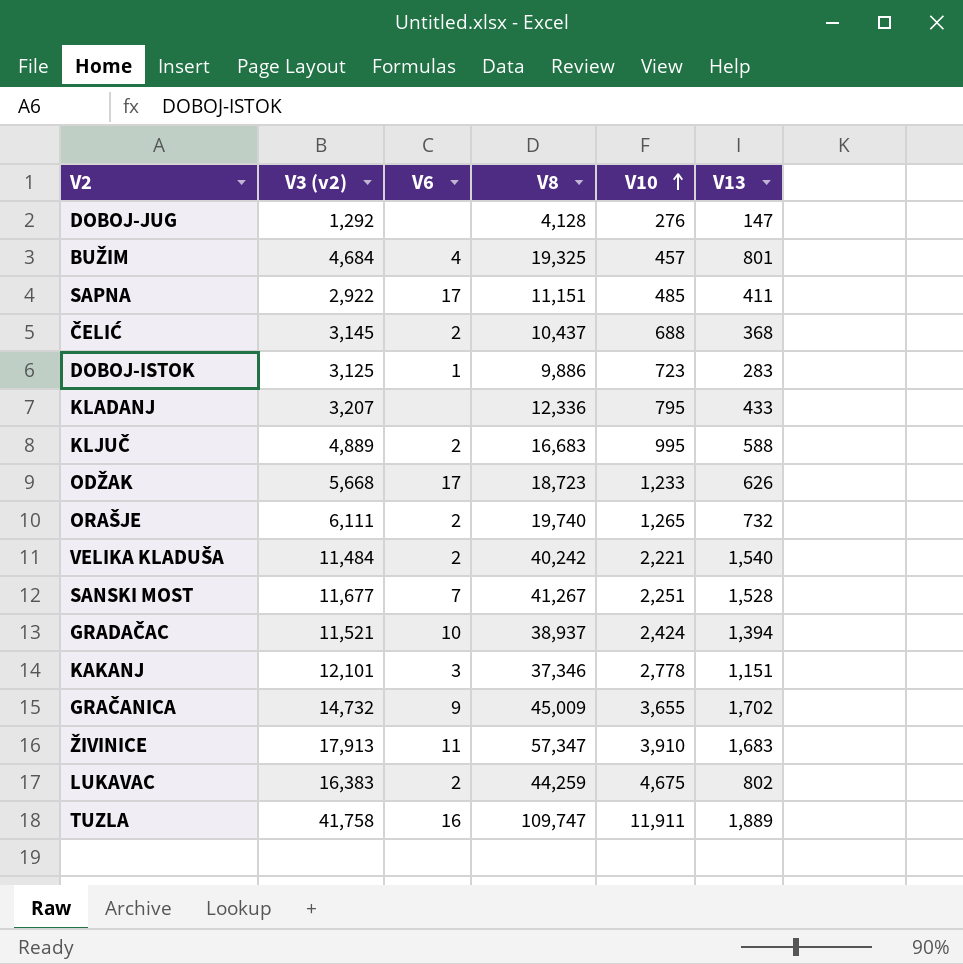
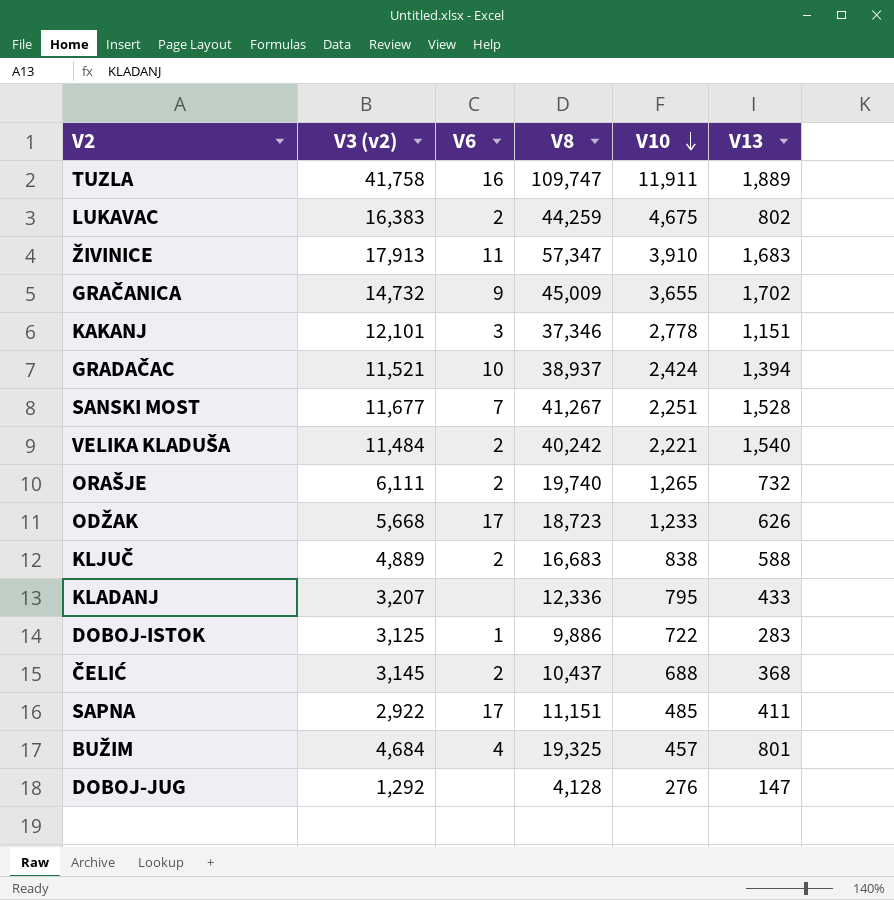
row order: V10 ascending -> V10 descending
KLJUČ | V10: 995 -> 838
DOBOJ-ISTOK | V10: 723 -> 722

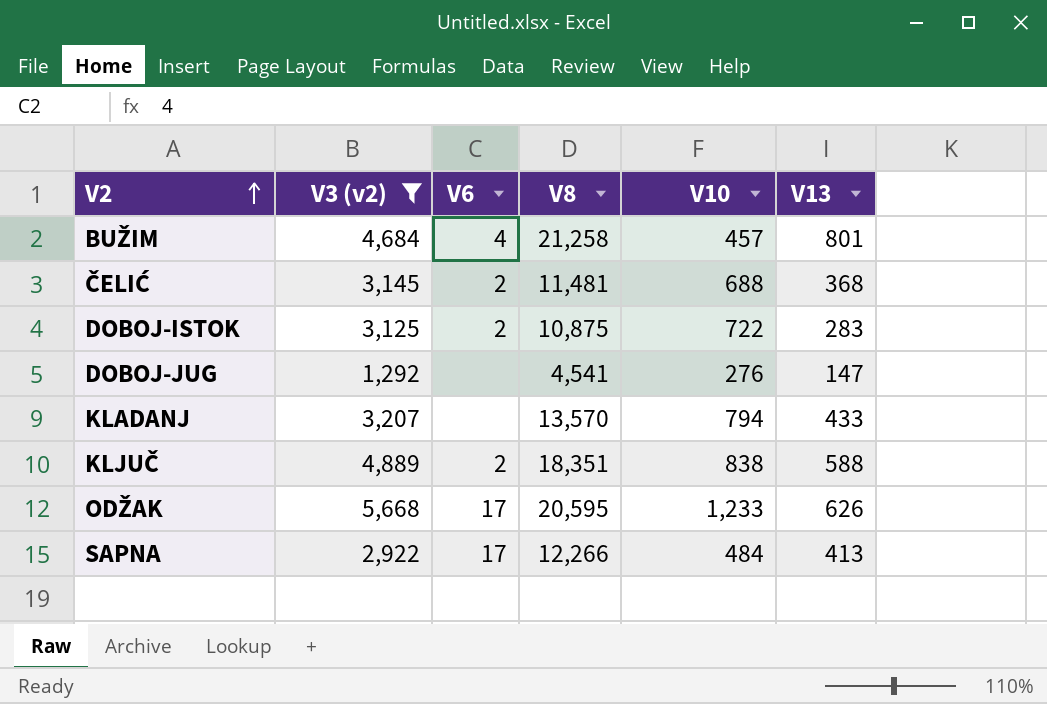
filter: none -> V3 (v2) <= 5,668
row order: V10 descending -> V2 ascending
BUŽIM | V8: 19,325 -> 21,258
ČELIĆ | V8: 10,437 -> 11,481
DOBOJ-ISTOK | V6: 1 -> 2
DOBOJ-ISTOK | V8: 9,886 -> 10,875
DOBOJ-JUG | V8: 4,128 -> 4,541
KLADANJ | V8: 12,336 -> 13,570
KLADANJ | V10: 795 -> 794
KLJUČ | V8: 16,683 -> 18,351
ODŽAK | V8: 18,723 -> 20,595
SAPNA | V8: 11,151 -> 12,266
SAPNA | V10: 485 -> 484
SAPNA | V13: 411 -> 413

